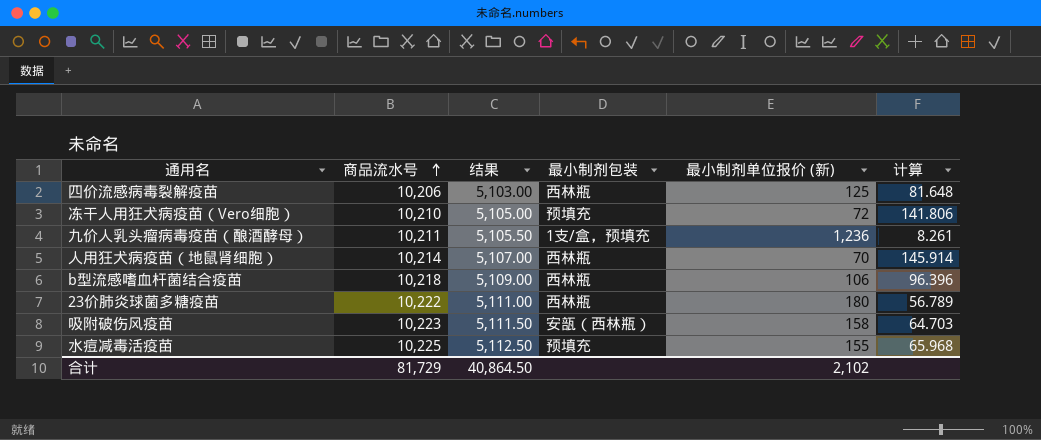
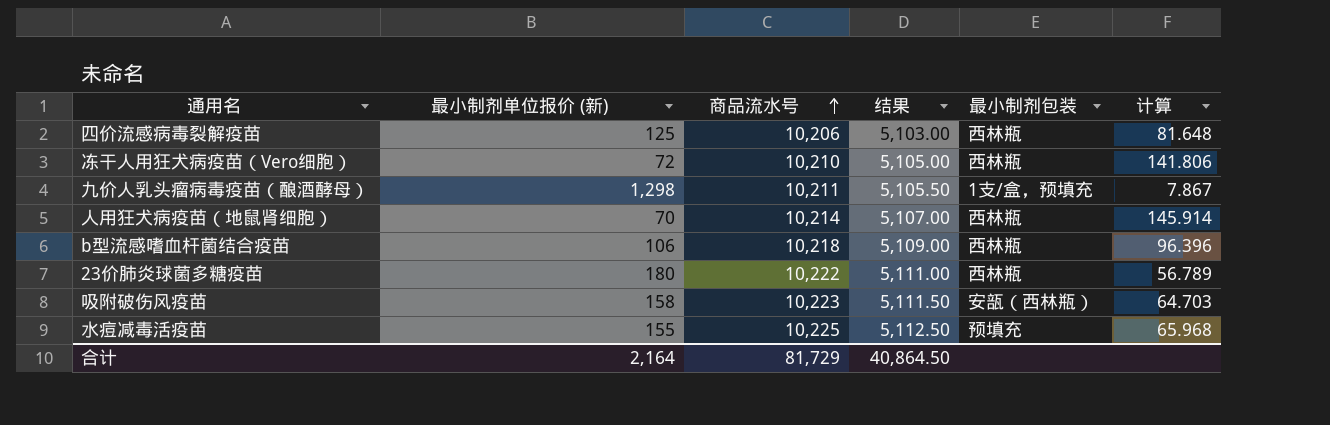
column 最小制剂单位报价 (新) | position: 5 -> 2
冻干人用狂犬病疫苗（Vero细胞） | 最小制剂包装: 预填充 -> 西林瓶
九价人乳头瘤病毒疫苗（酿酒酵母） | 最小制剂单位报价 (新): 1,236 -> 1,298
九价人乳头瘤病毒疫苗（酿酒酵母） | 计算: 8.261 -> 7.867
合计 | 最小制剂单位报价 (新): 2,102 -> 2,164

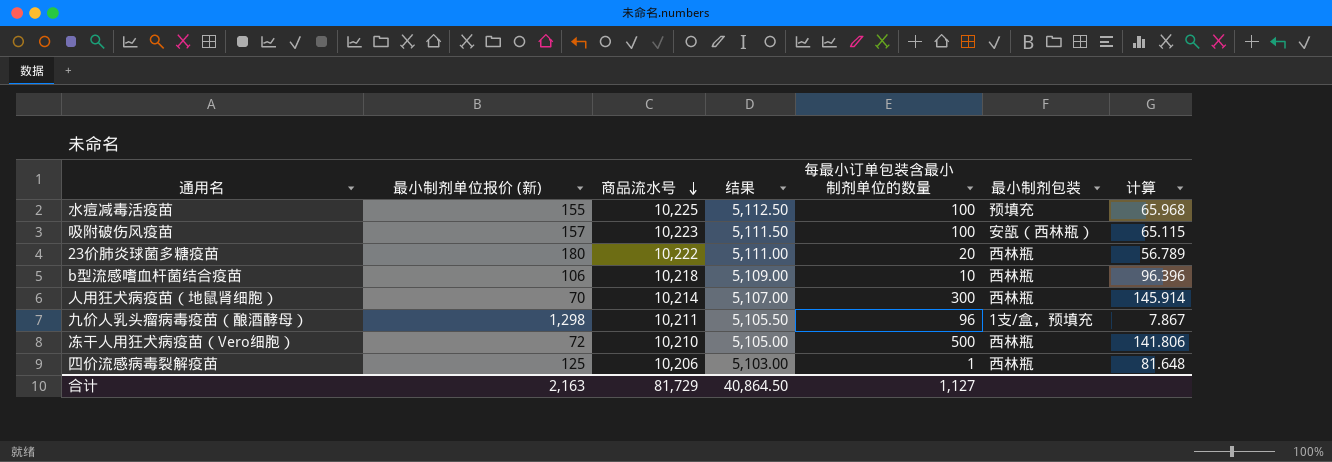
row order: 商品流水号 ascending -> 商品流水号 descending
column 每最小订单包装含最小制剂单位的数量 | position: none -> 5
吸附破伤风疫苗 | 最小制剂单位报价 (新): 158 -> 157
吸附破伤风疫苗 | 计算: 64.703 -> 65.115
合计 | 最小制剂单位报价 (新): 2,164 -> 2,163

